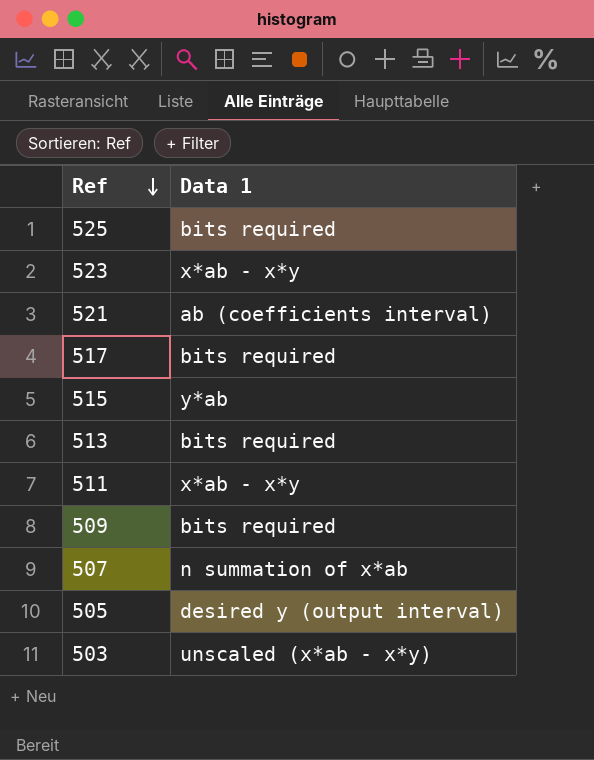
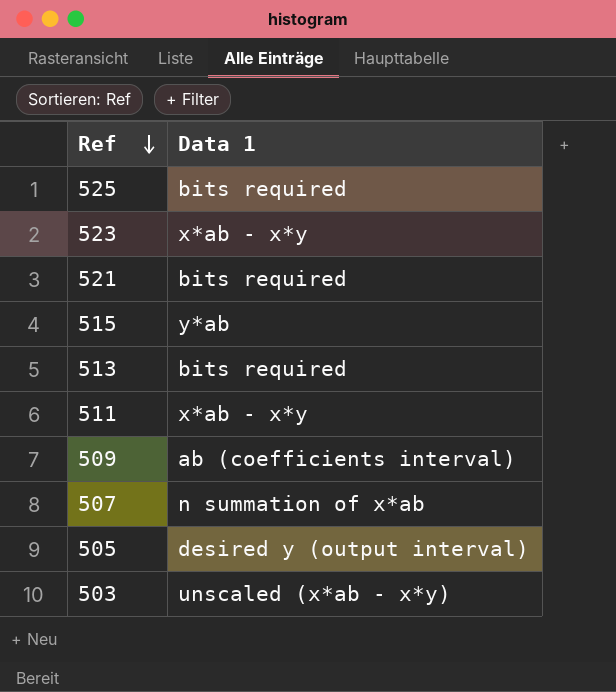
row 517: bits required -> none
521 | Data 1: ab (coefficients interval) -> bits required
509 | Data 1: bits required -> ab (coefficients interval)

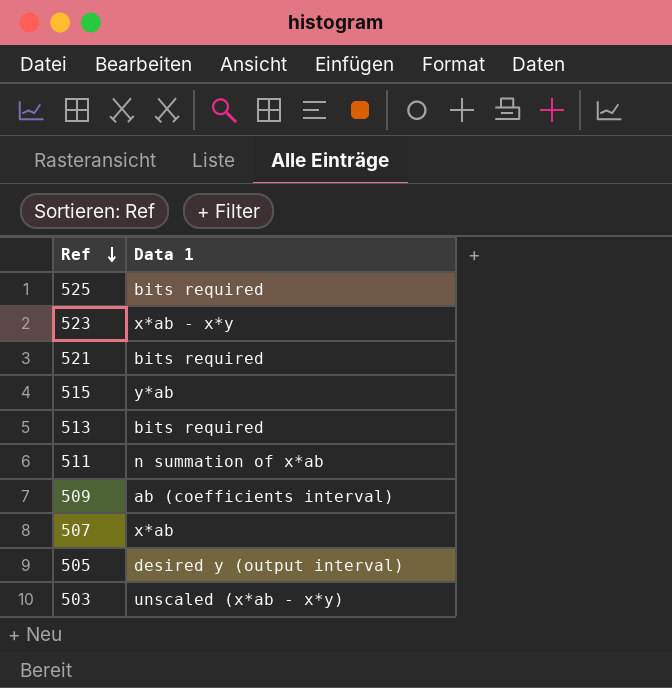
511 | Data 1: x*ab - x*y -> n summation of x*ab
507 | Data 1: n summation of x*ab -> x*ab

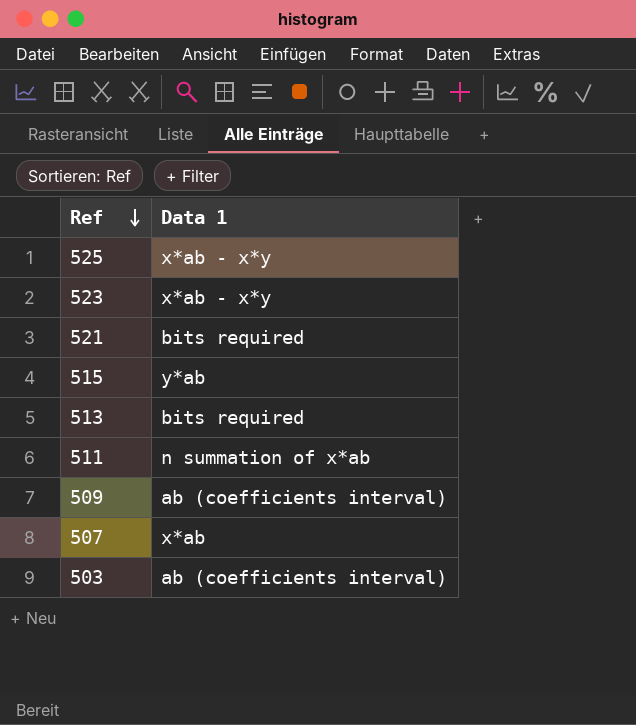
row 505: desired y (output interval) -> none
525 | Data 1: bits required -> x*ab - x*y
503 | Data 1: unscaled (x*ab - x*y) -> ab (coefficients interval)

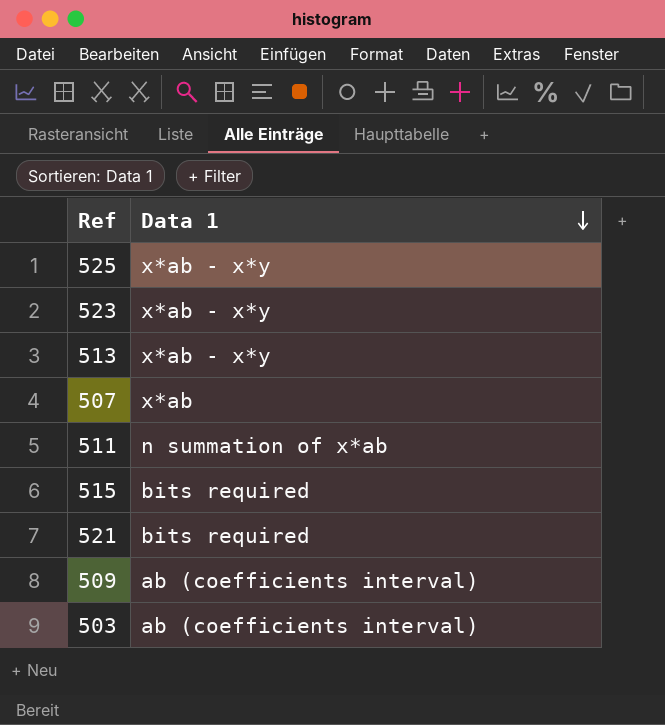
row order: Ref descending -> Data 1 descending
513 | Data 1: bits required -> x*ab - x*y
515 | Data 1: y*ab -> bits required

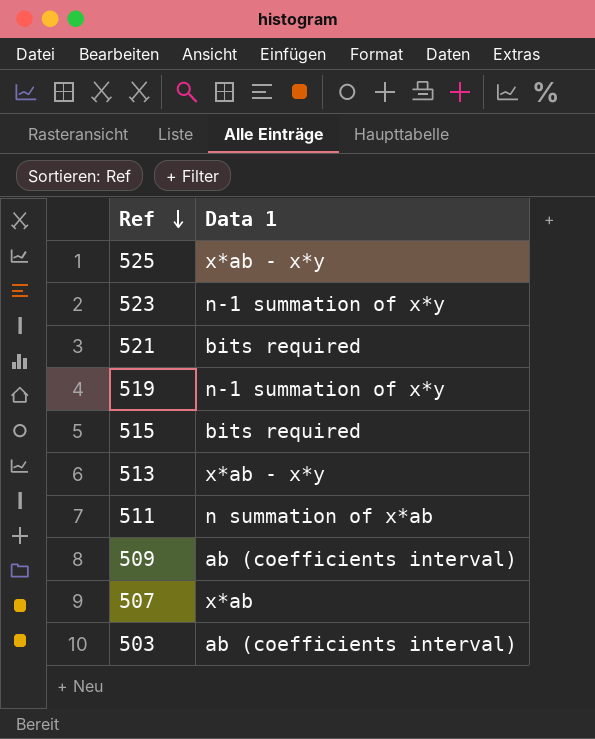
row order: Data 1 descending -> Ref descending
523 | Data 1: x*ab - x*y -> n-1 summation of x*y
row 519: none -> n-1 summation of x*y

